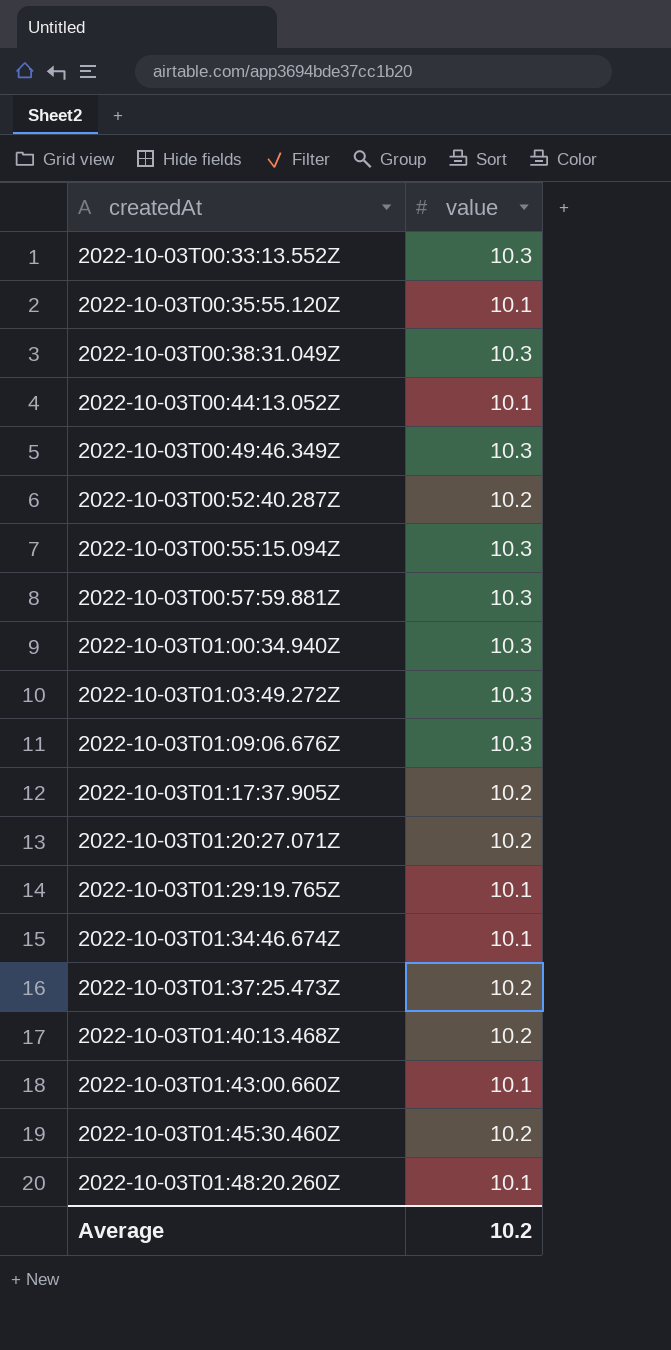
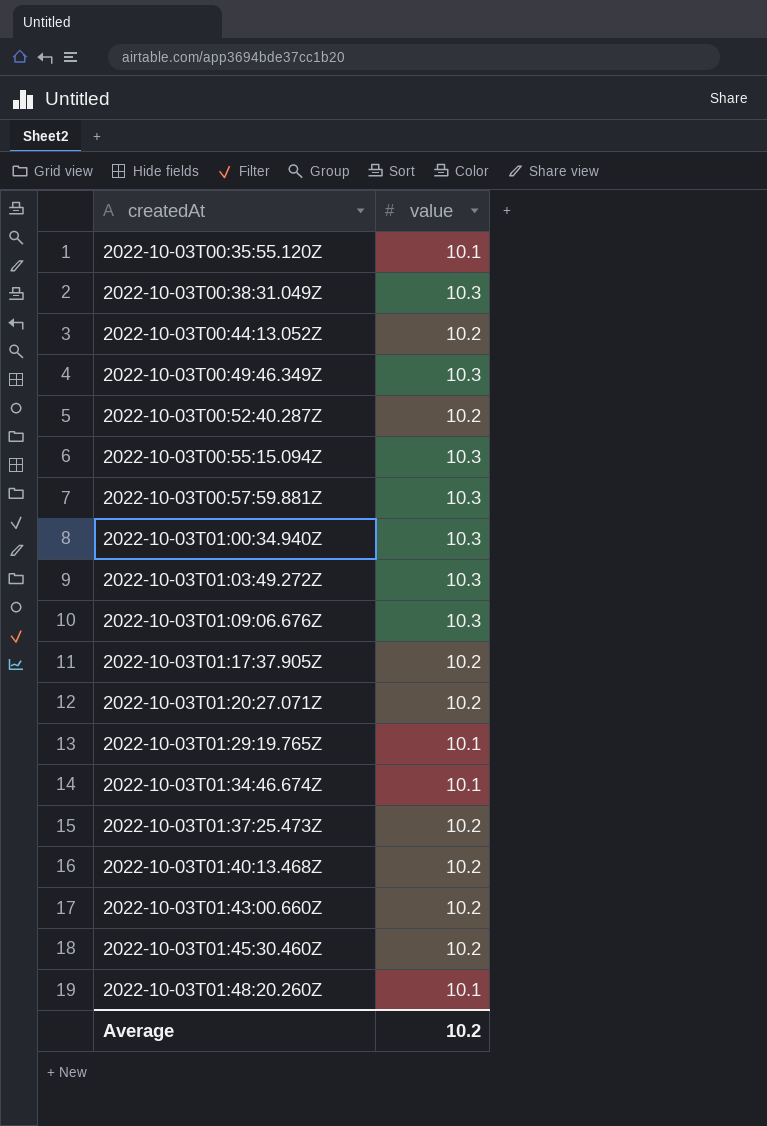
row 2022-10-03T00:33:13.552Z: 10.3 -> none
2022-10-03T00:44:13.052Z | value: 10.1 -> 10.2
2022-10-03T01:43:00.660Z | value: 10.1 -> 10.2

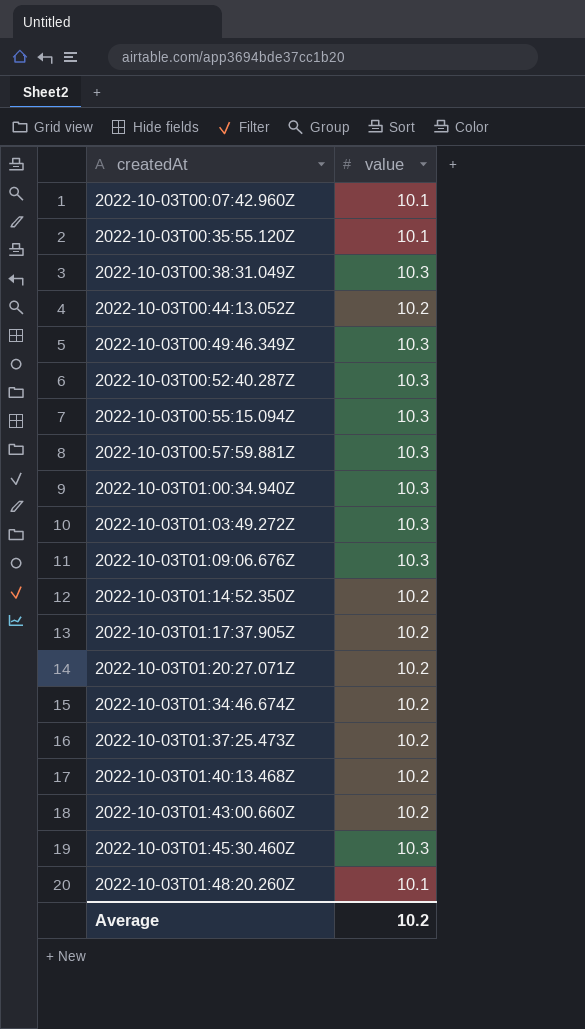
row 2022-10-03T01:29:19.765Z: 10.1 -> none
row 2022-10-03T00:07:42.960Z: none -> 10.1
2022-10-03T00:52:40.287Z | value: 10.2 -> 10.3
row 2022-10-03T01:14:52.350Z: none -> 10.2
2022-10-03T01:34:46.674Z | value: 10.1 -> 10.2
2022-10-03T01:45:30.460Z | value: 10.2 -> 10.3

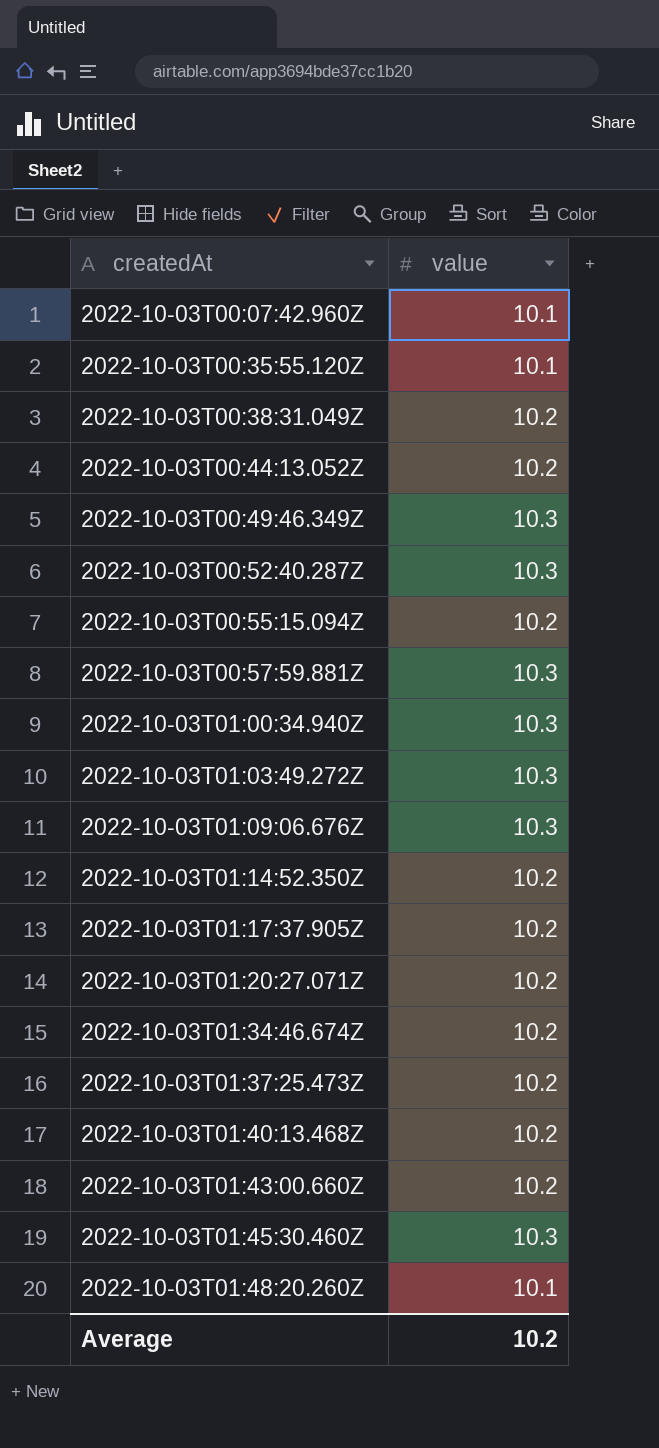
2022-10-03T00:38:31.049Z | value: 10.3 -> 10.2
2022-10-03T00:55:15.094Z | value: 10.3 -> 10.2

